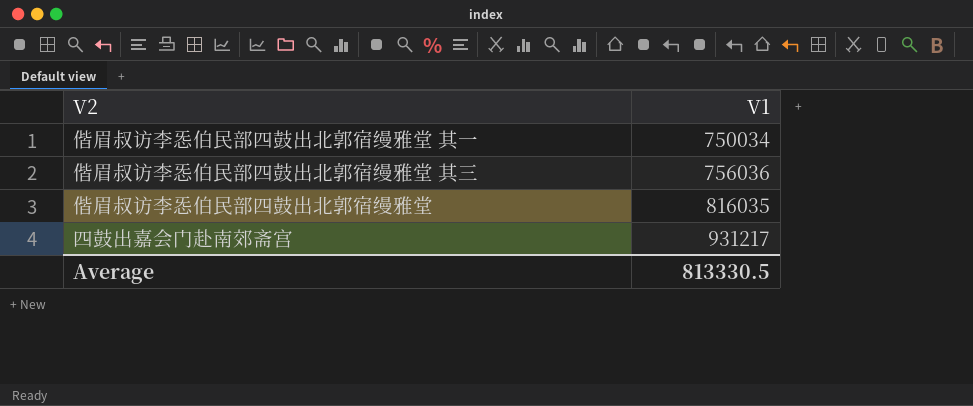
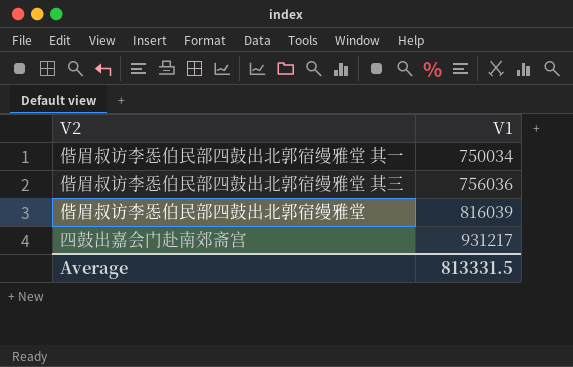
偕眉叔访李㤅伯民部四鼓出北郭宿缦雅堂 | V1: 816035 -> 816039
Average | V1: 813330.5 -> 813331.5

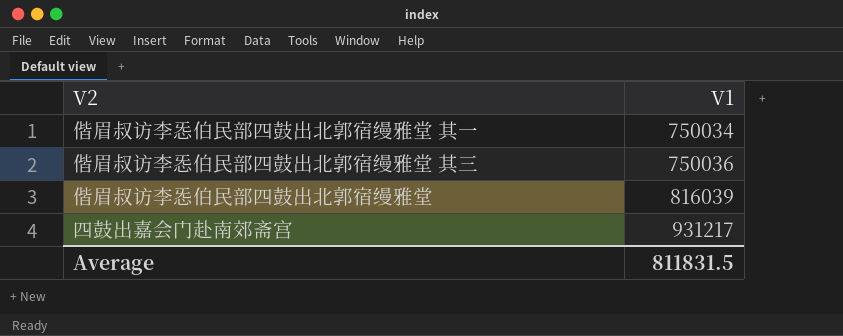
偕眉叔访李㤅伯民部四鼓出北郭宿缦雅堂 其三 | V1: 756036 -> 750036
Average | V1: 813331.5 -> 811831.5

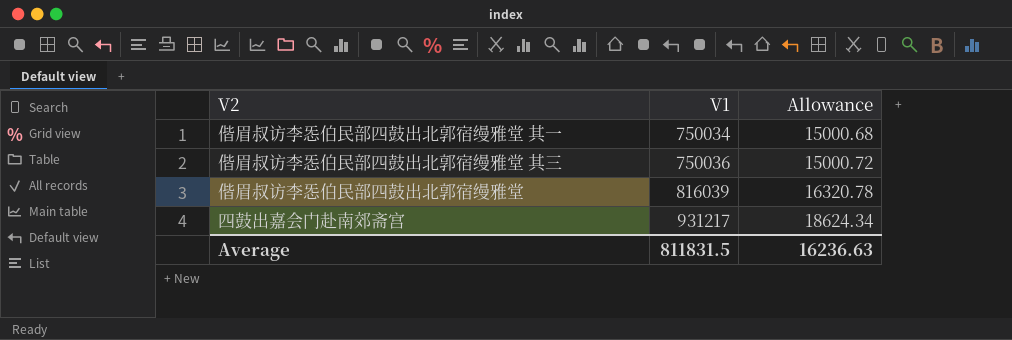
column Allowance | formula: none -> [V1] * 0.02

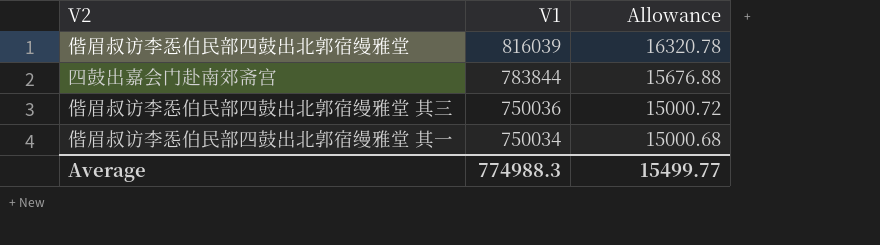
row order: V1 ascending -> V1 descending
四鼓出嘉会门赴南郊斋宫 | V1: 931217 -> 783844
四鼓出嘉会门赴南郊斋宫 | Allowance: 18624.34 -> 15676.88
Average | V1: 811831.5 -> 774988.3
Average | Allowance: 16236.63 -> 15499.77

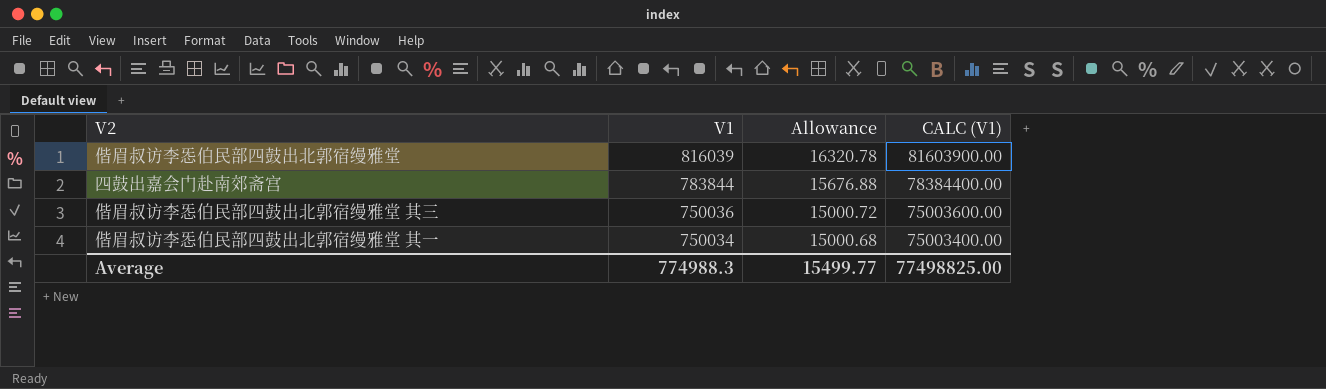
column CALC (V1) | formula: none -> [V1] * 100

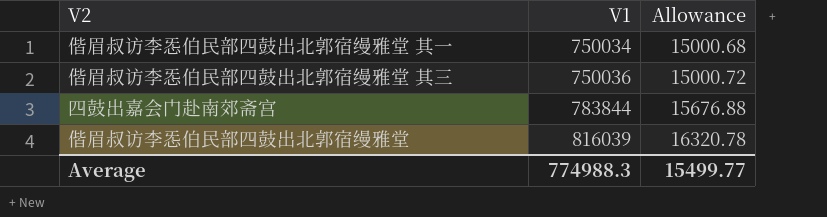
row order: V1 descending -> V1 ascending
column CALC (V1) | formula: [V1] * 100 -> none

